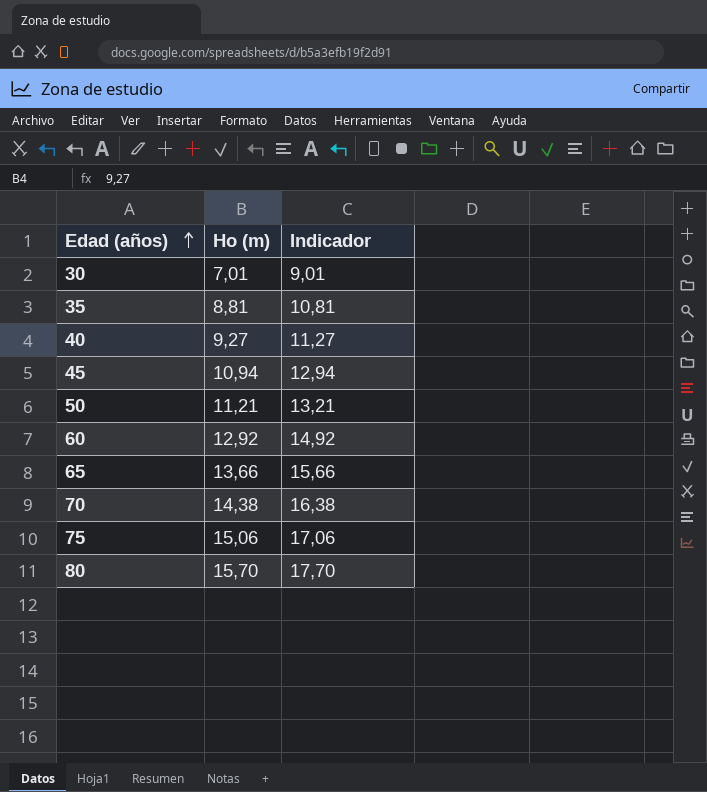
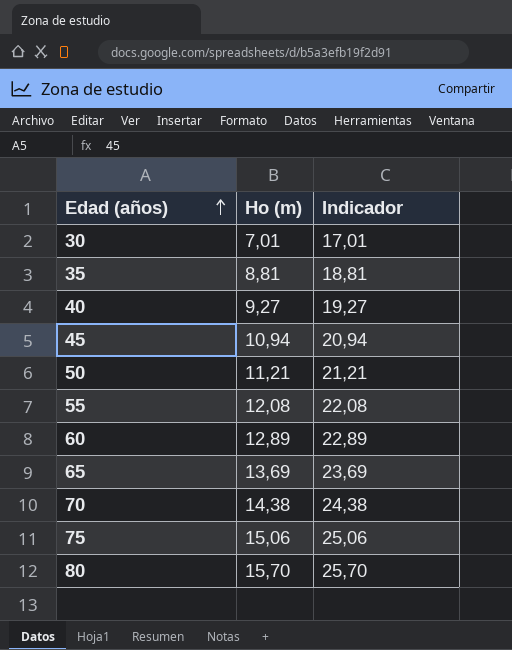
column Indicador | formula: [Ho (m)] + 2 -> [Ho (m)] + 10
row 55: none -> 12,08 | 22,08
60 | Ho (m): 12,92 -> 12,89
65 | Ho (m): 13,66 -> 13,69

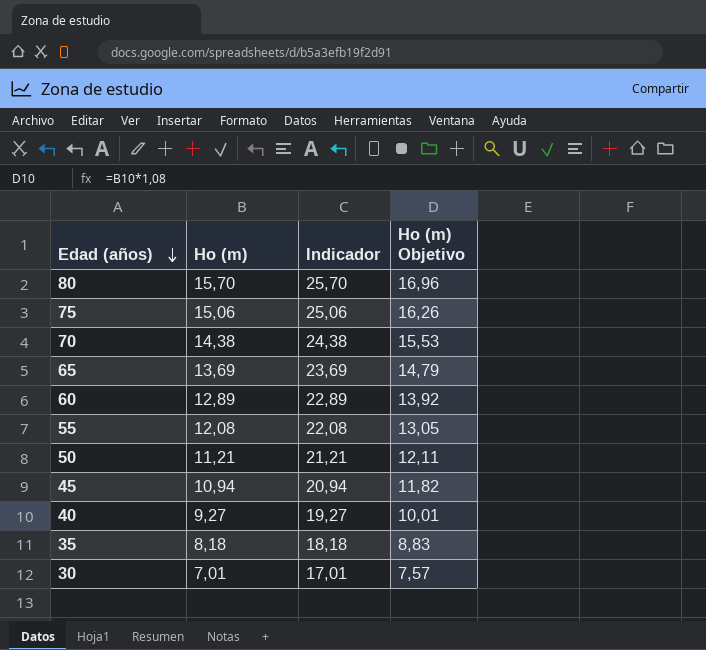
row order: Edad (años) ascending -> Edad (años) descending
column Ho (m) Objetivo | formula: none -> [Ho (m)] * 1,08
35 | Ho (m): 8,81 -> 8,18
35 | Indicador: 18,81 -> 18,18

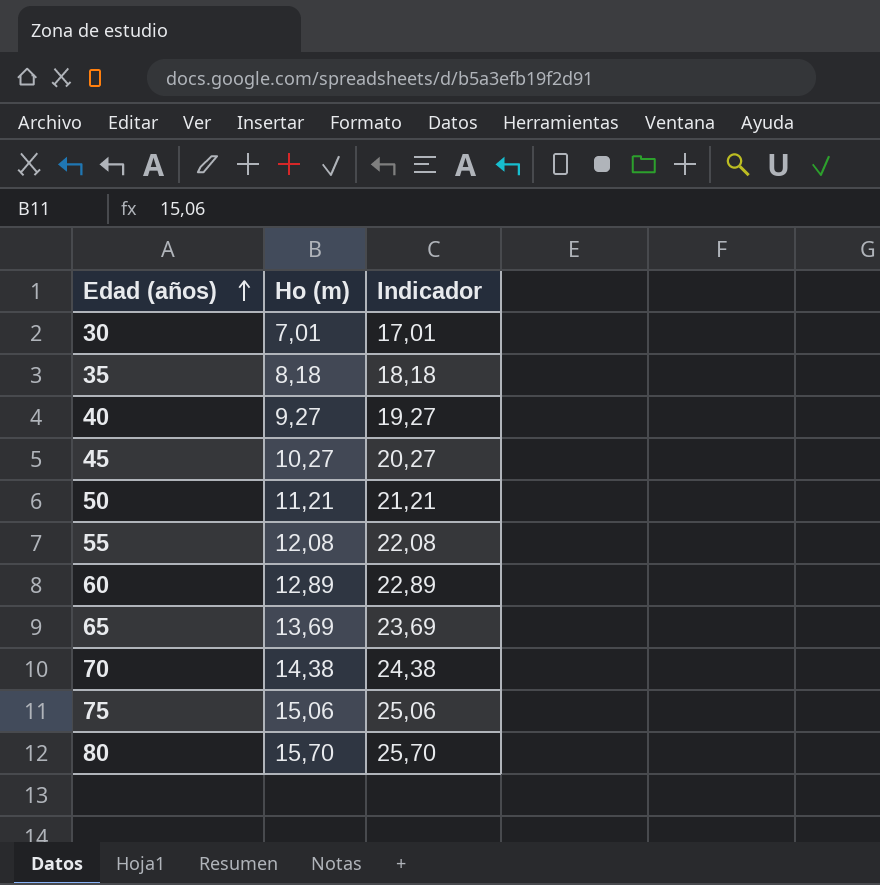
row order: Edad (años) descending -> Edad (años) ascending
column Ho (m) Objetivo | formula: [Ho (m)] * 1,08 -> none
45 | Ho (m): 10,94 -> 10,27
45 | Indicador: 20,94 -> 20,27

